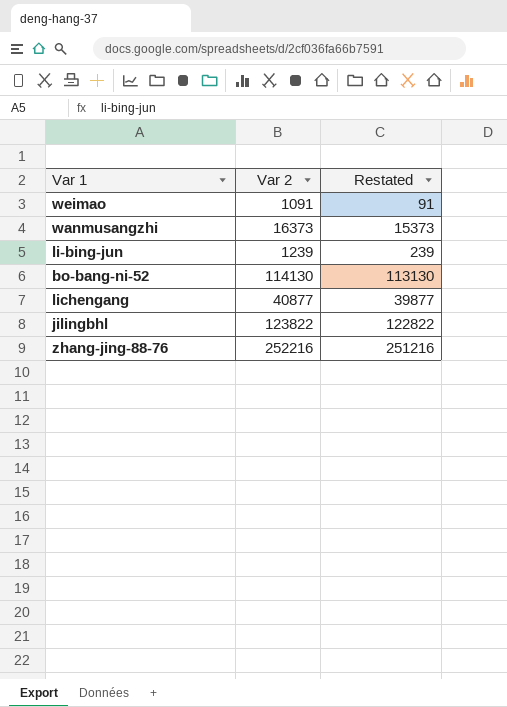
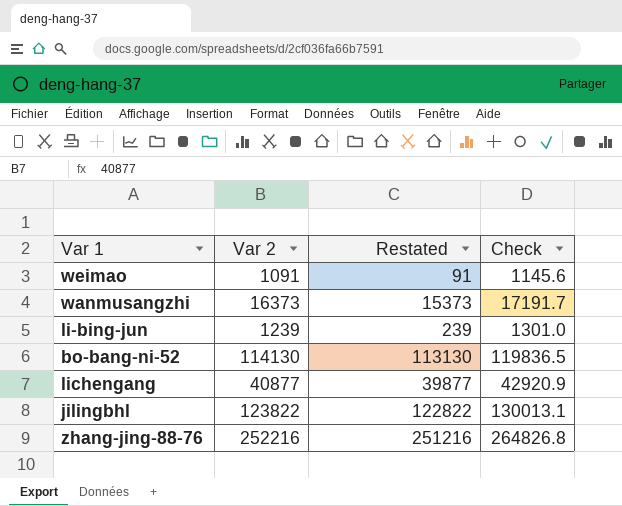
column Check | formula: none -> [Var 2] * 1.05

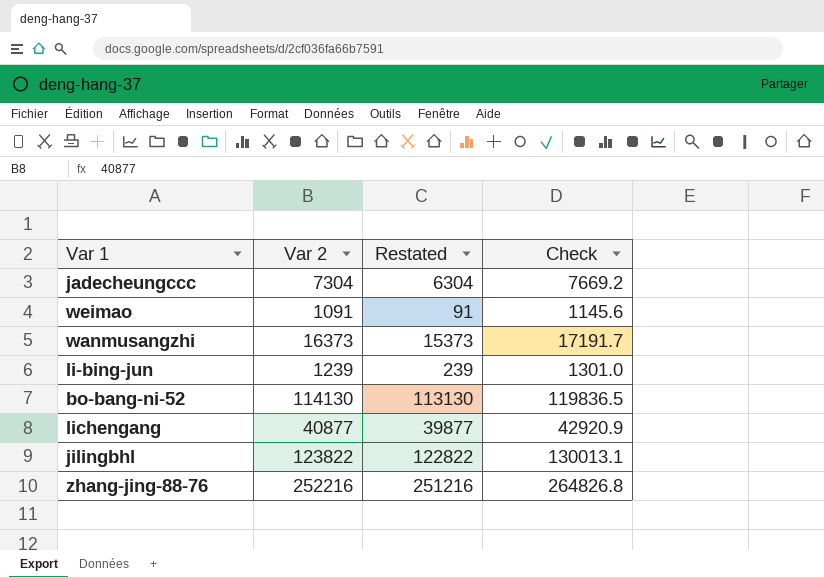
row jadecheungccc: none -> 7304 | 6304 | 7669.2

